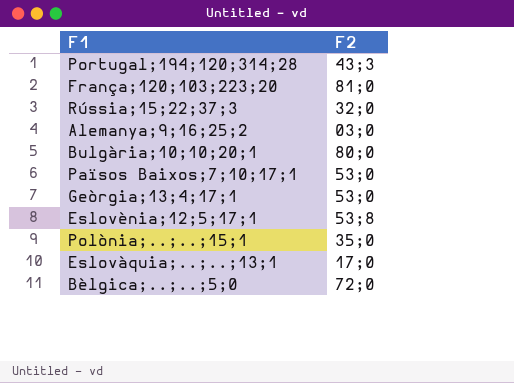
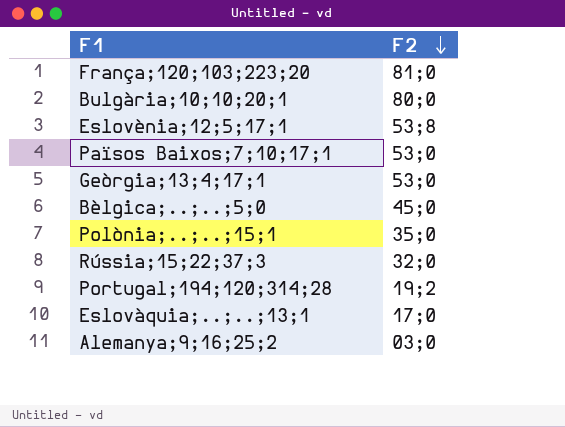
row order: none -> F2 descending
Bèlgica;..;..;5;0 | F2: 72;0 -> 45;0
Portugal;194;120;314;28 | F2: 43;3 -> 19;2

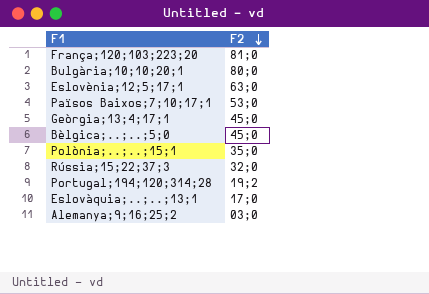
Eslovènia;12;5;17;1 | F2: 53;8 -> 63;0
Geòrgia;13;4;17;1 | F2: 53;0 -> 45;0

